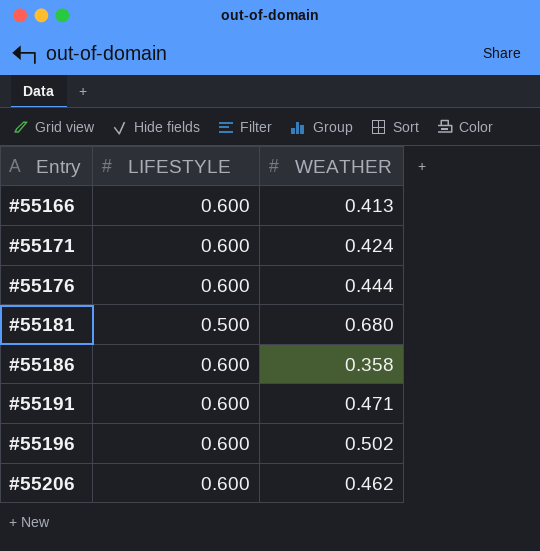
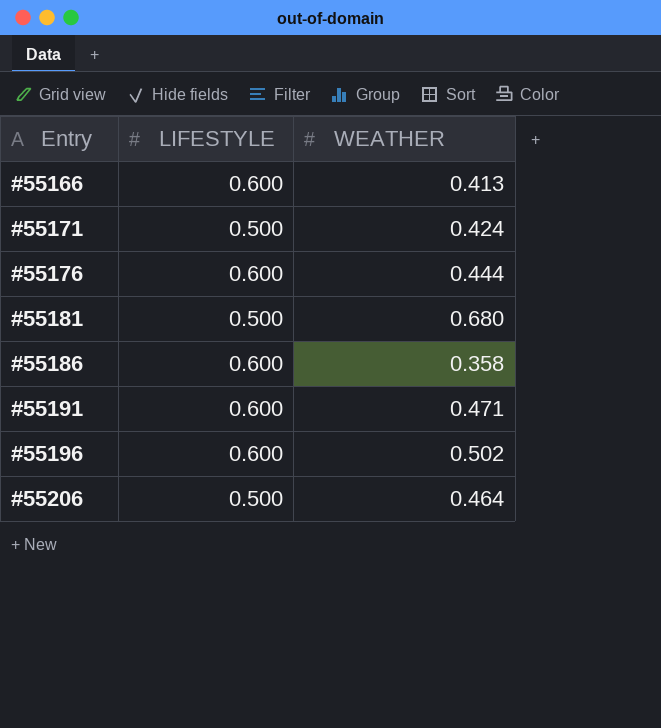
#55171 | LIFESTYLE: 0.600 -> 0.500
#55206 | LIFESTYLE: 0.600 -> 0.500
#55206 | WEATHER: 0.462 -> 0.464

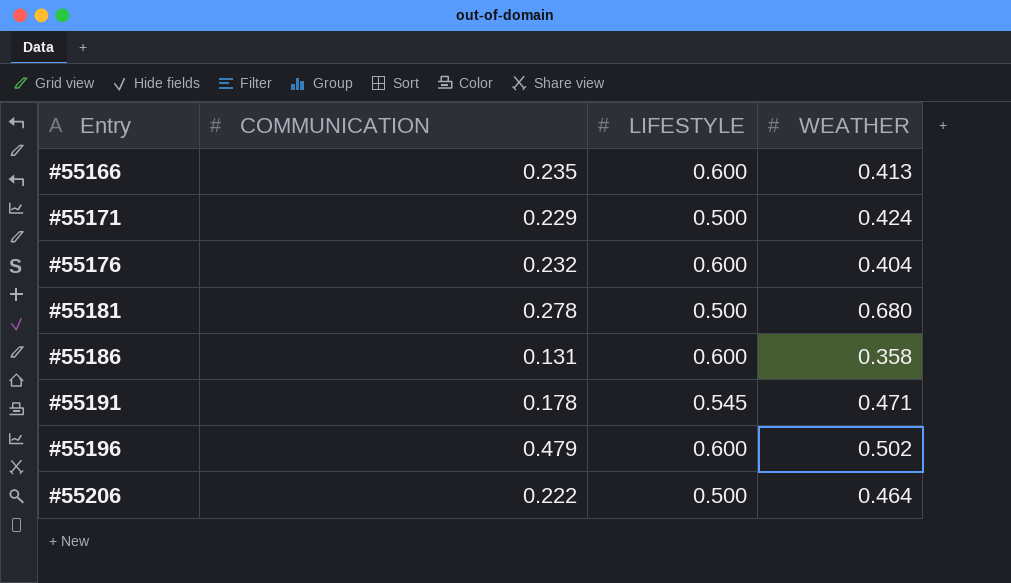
column COMMUNICATION | position: none -> 2
#55176 | WEATHER: 0.444 -> 0.404
#55191 | LIFESTYLE: 0.600 -> 0.545

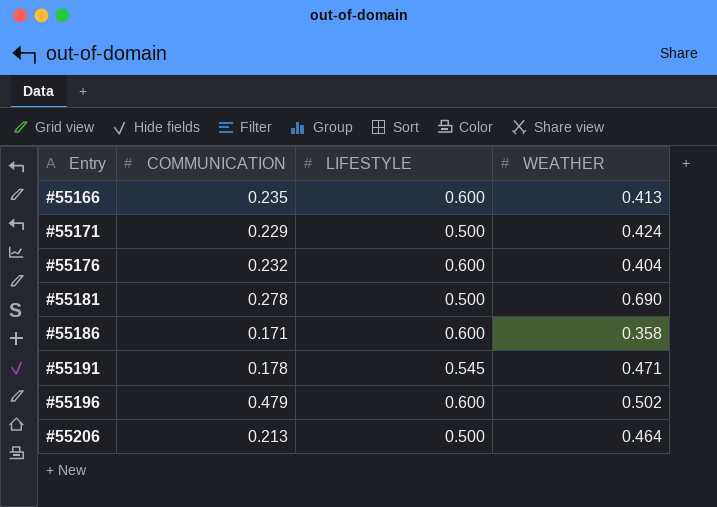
#55181 | WEATHER: 0.680 -> 0.690
#55186 | COMMUNICATION: 0.131 -> 0.171
#55206 | COMMUNICATION: 0.222 -> 0.213

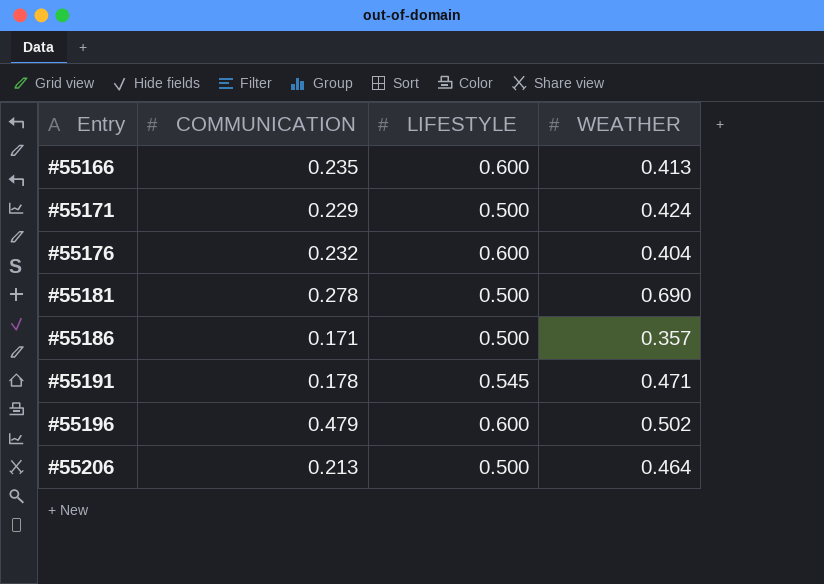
#55186 | LIFESTYLE: 0.600 -> 0.500
#55186 | WEATHER: 0.358 -> 0.357

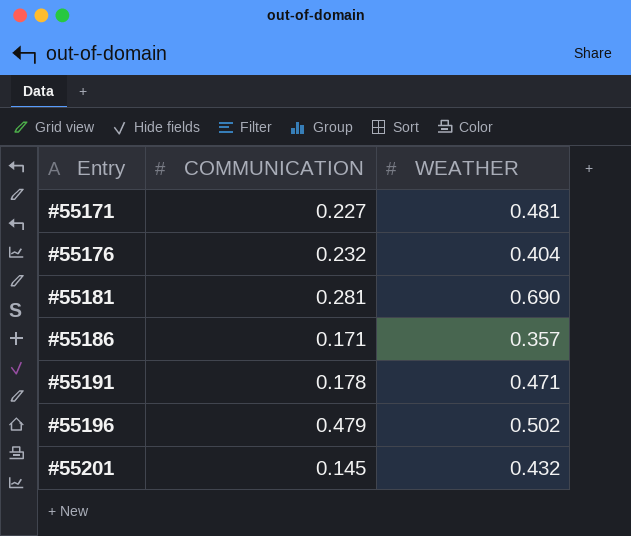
column LIFESTYLE | position: 3 -> none
row #55166: 0.235 | 0.600 | 0.413 -> none
row #55206: 0.213 | 0.500 | 0.464 -> none
#55171 | COMMUNICATION: 0.229 -> 0.227
#55171 | WEATHER: 0.424 -> 0.481
#55181 | COMMUNICATION: 0.278 -> 0.281
row #55201: none -> 0.145 | 0.432

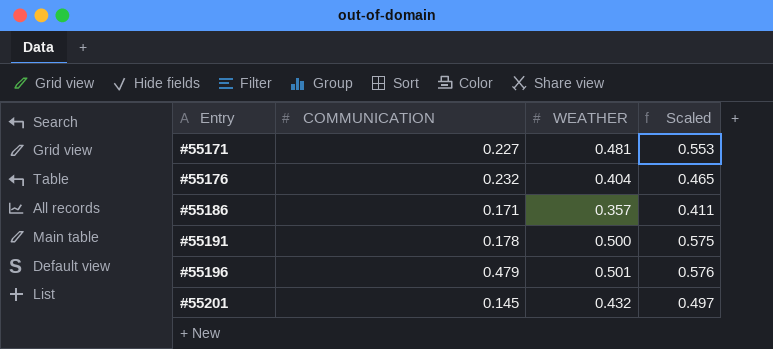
column Scaled | formula: none -> [WEATHER] * 1.15
row #55181: 0.281 | 0.690 -> none
#55191 | WEATHER: 0.471 -> 0.500
#55196 | WEATHER: 0.502 -> 0.501

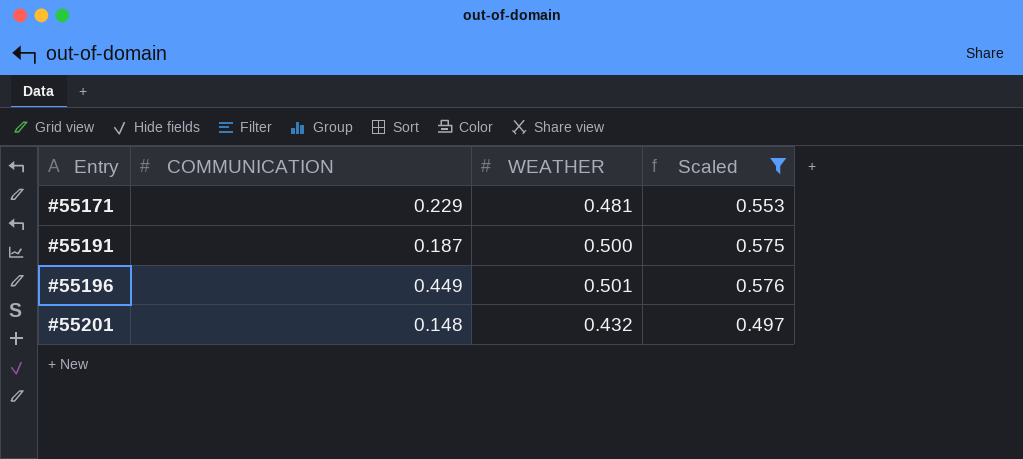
filter: none -> Scaled >= 0.497
#55171 | COMMUNICATION: 0.227 -> 0.229
#55191 | COMMUNICATION: 0.178 -> 0.187
#55196 | COMMUNICATION: 0.479 -> 0.449
#55201 | COMMUNICATION: 0.145 -> 0.148

